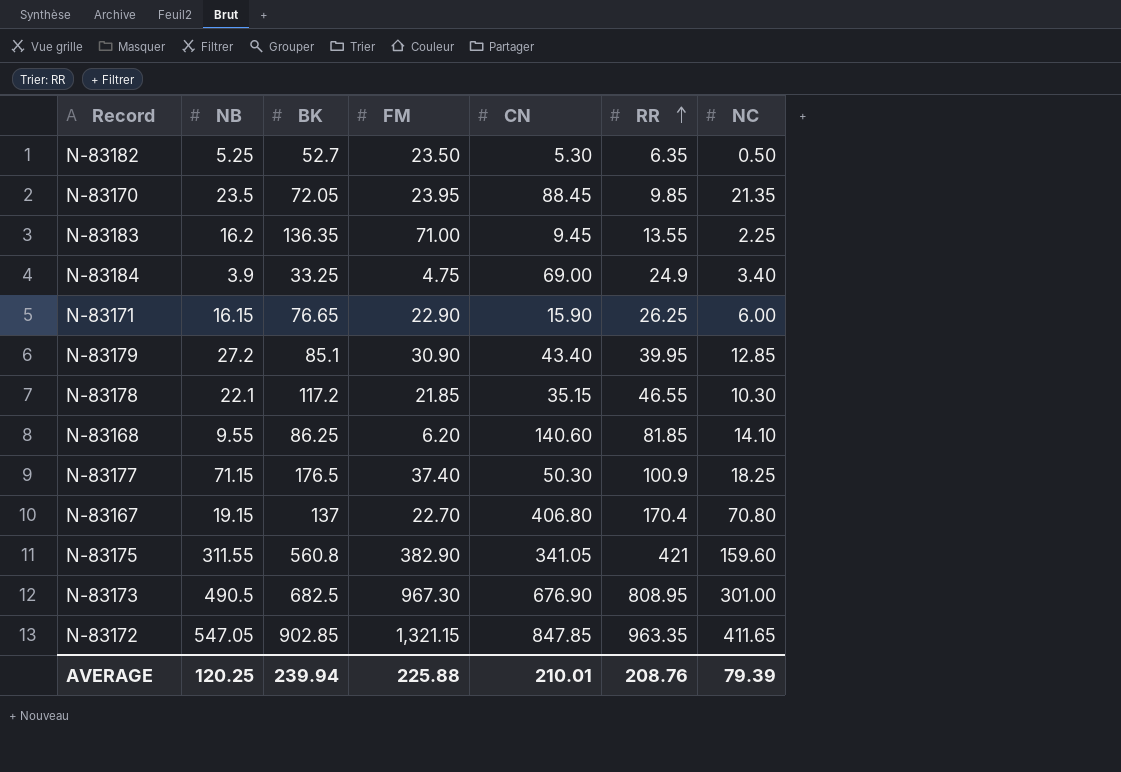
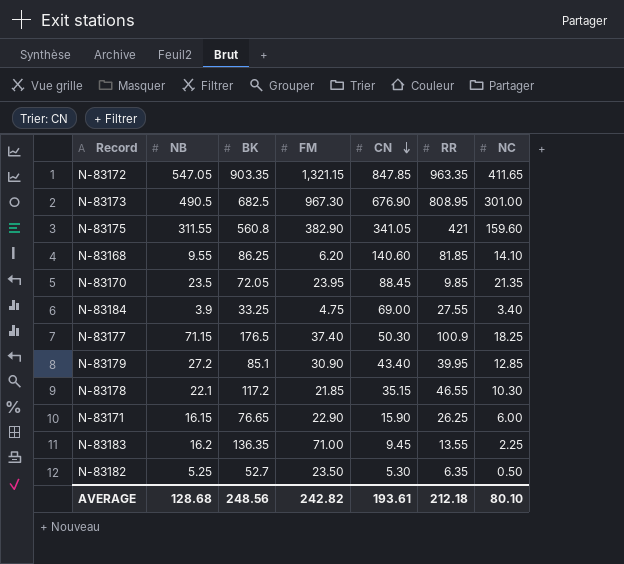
row order: RR ascending -> CN descending
row N-83167: 19.15 | 137 | 22.70 | 406.80 | 170.4 | 70.80 -> none
N-83172 | BK: 902.85 -> 903.35
N-83184 | RR: 24.9 -> 27.55
AVERAGE | NB: 120.25 -> 128.68
AVERAGE | BK: 239.94 -> 248.56
AVERAGE | FM: 225.88 -> 242.82
AVERAGE | CN: 210.01 -> 193.61
AVERAGE | RR: 208.76 -> 212.18
AVERAGE | NC: 79.39 -> 80.10

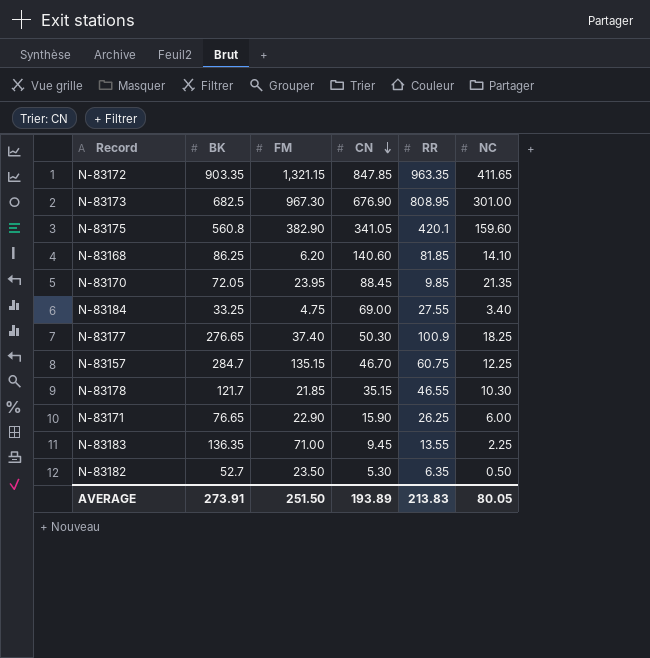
column NB | position: 2 -> none
row N-83179: 27.2 | 85.1 | 30.90 | 43.40 | 39.95 | 12.85 -> none
N-83175 | RR: 421 -> 420.1
N-83177 | BK: 176.5 -> 276.65
row N-83157: none -> 284.7 | 135.15 | 46.70 | 60.75 | 12.25
N-83178 | BK: 117.2 -> 121.7
AVERAGE | BK: 248.56 -> 273.91
AVERAGE | FM: 242.82 -> 251.50
AVERAGE | CN: 193.61 -> 193.89
AVERAGE | RR: 212.18 -> 213.83
AVERAGE | NC: 80.10 -> 80.05

